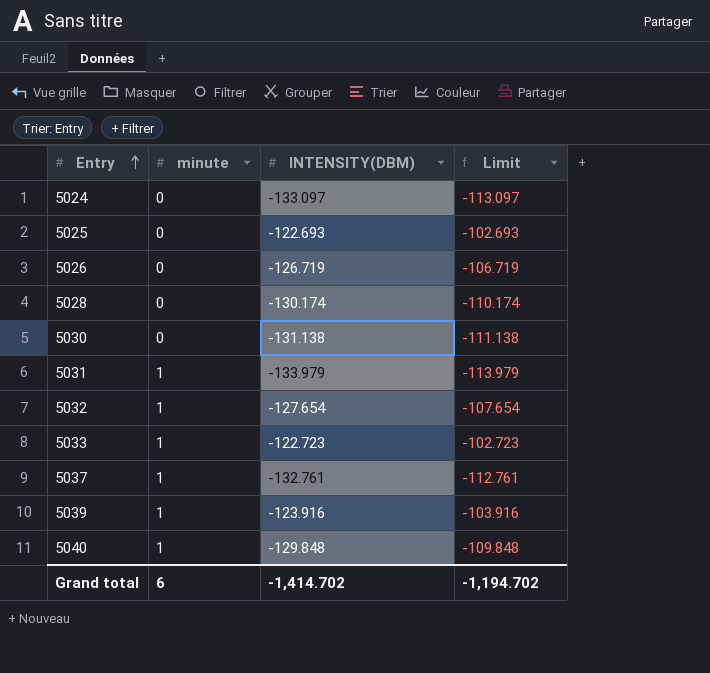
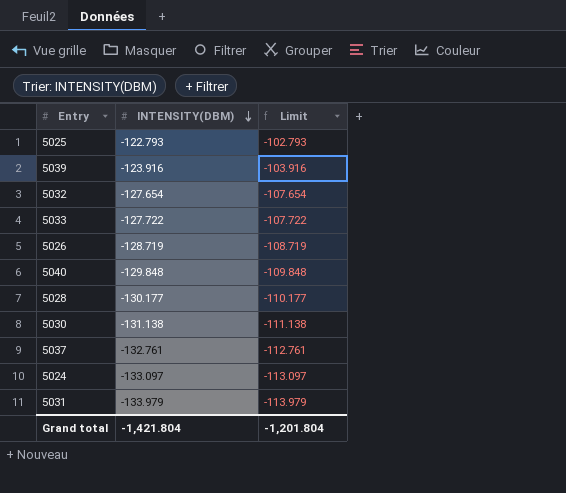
row order: Entry ascending -> INTENSITY(DBM) descending
column minute | position: 2 -> none
5025 | INTENSITY(DBM): -122.693 -> -122.793
5025 | Limit: -102.693 -> -102.793
5033 | INTENSITY(DBM): -122.723 -> -127.722
5033 | Limit: -102.723 -> -107.722
5026 | INTENSITY(DBM): -126.719 -> -128.719
5026 | Limit: -106.719 -> -108.719
5028 | INTENSITY(DBM): -130.174 -> -130.177
5028 | Limit: -110.174 -> -110.177
Grand total | INTENSITY(DBM): -1,414.702 -> -1,421.804
Grand total | Limit: -1,194.702 -> -1,201.804

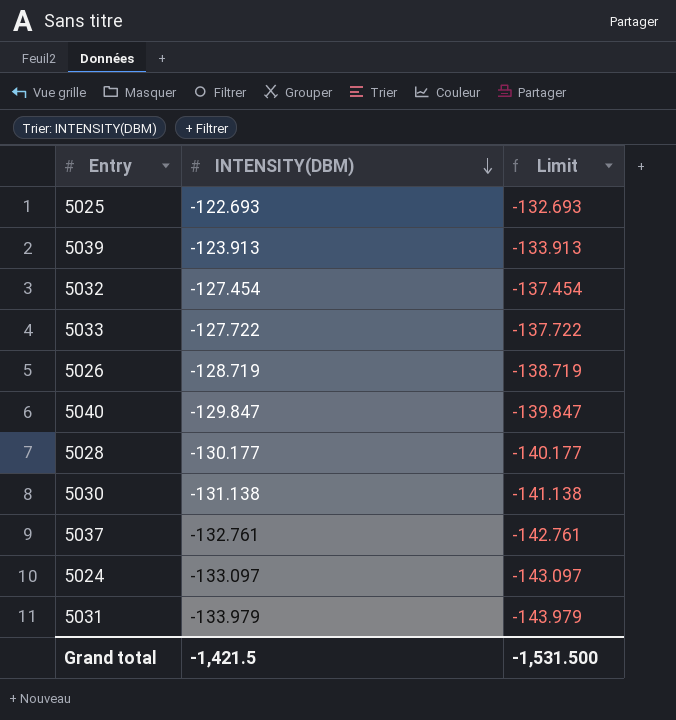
column Limit | formula: [INTENSITY(DBM)] + 20 -> [INTENSITY(DBM)] - 10
5025 | INTENSITY(DBM): -122.793 -> -122.693
5039 | INTENSITY(DBM): -123.916 -> -123.913
5032 | INTENSITY(DBM): -127.654 -> -127.454
5040 | INTENSITY(DBM): -129.848 -> -129.847
Grand total | INTENSITY(DBM): -1,421.804 -> -1,421.5
Grand total | Limit: -1,201.804 -> -1,531.500

